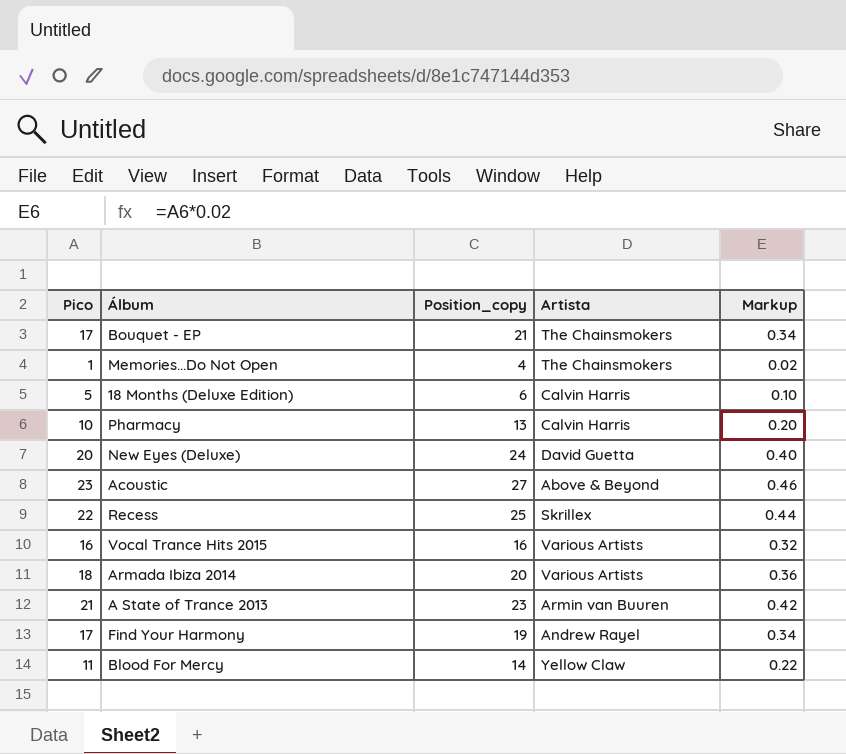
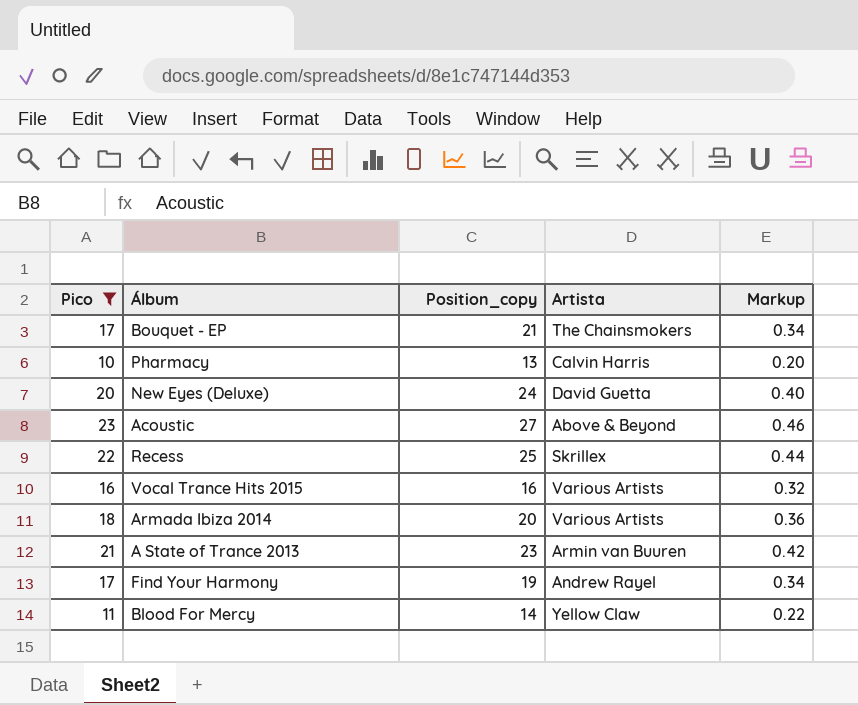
filter: none -> Pico >= 10

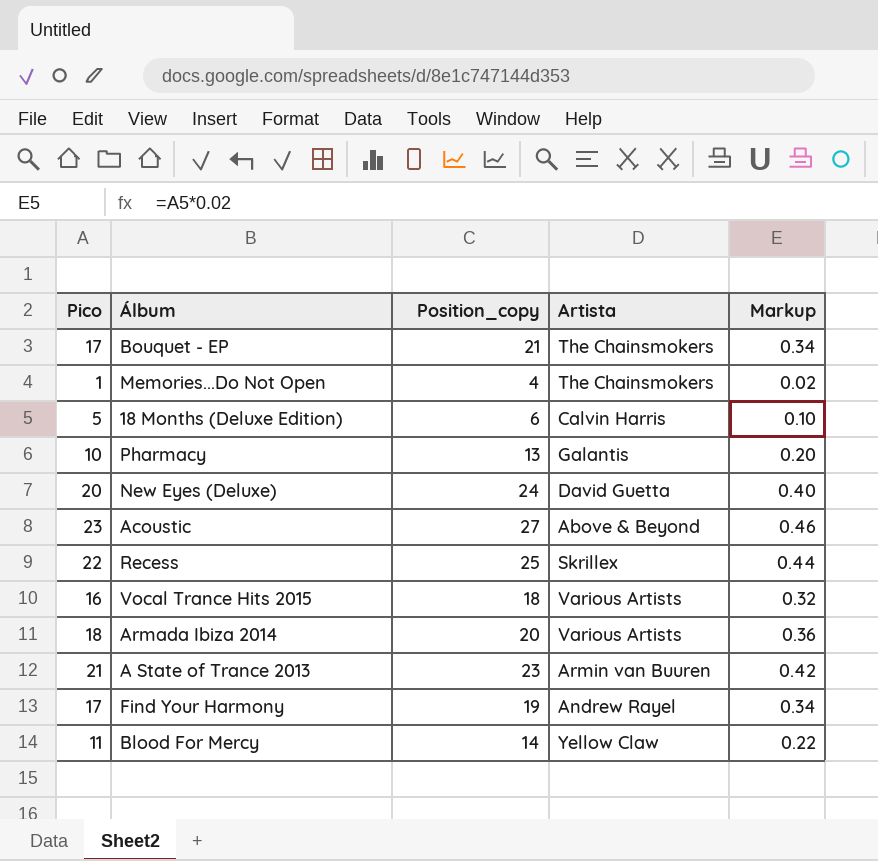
filter: Pico >= 10 -> none
Pharmacy | Artista: Calvin Harris -> Galantis
Vocal Trance Hits 2015 | Position_copy: 16 -> 18

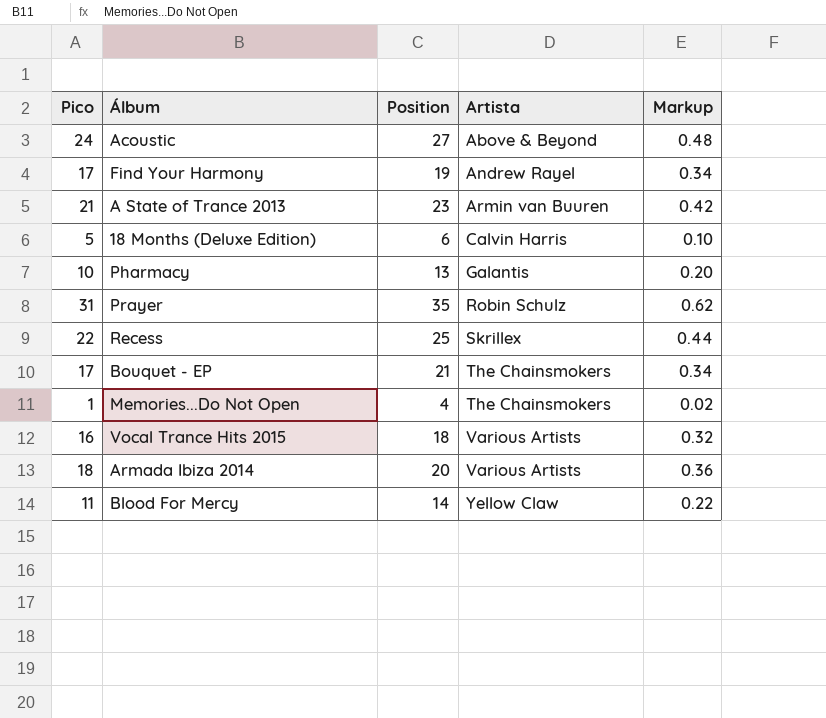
row order: none -> Artista ascending
column name: Position_copy -> Position
row New Eyes (Deluxe): 20 | 24 | David Guetta | 0.40 -> none
Acoustic | Pico: 23 -> 24
Acoustic | Markup: 0.46 -> 0.48
row Prayer: none -> 31 | 35 | Robin Schulz | 0.62

